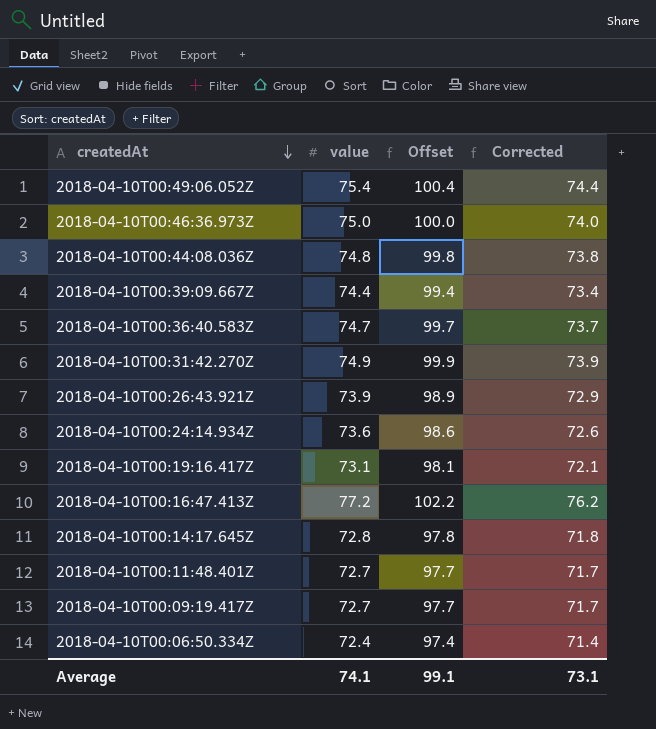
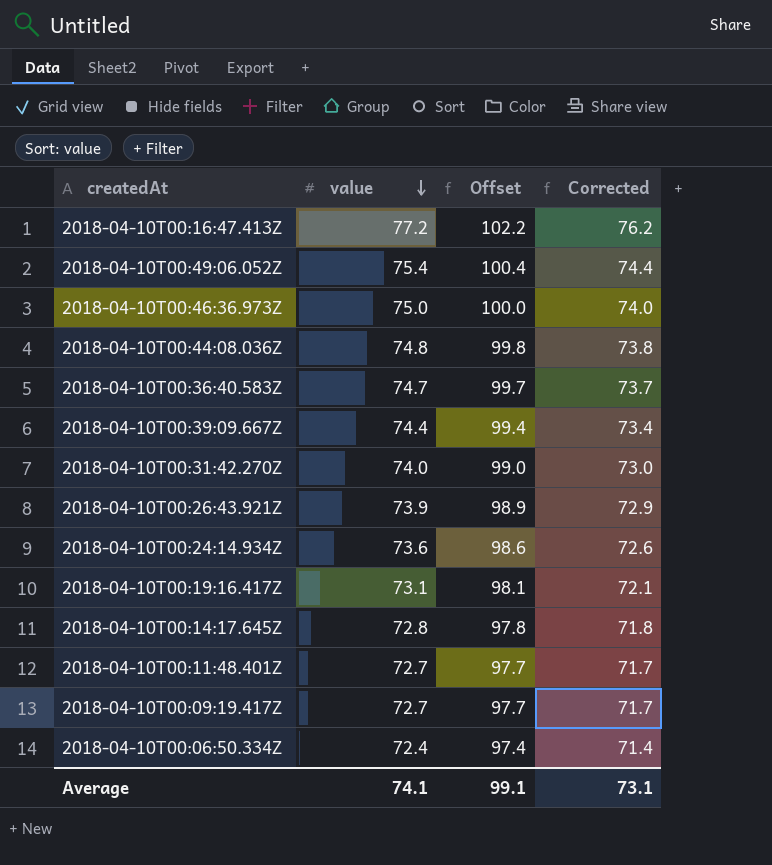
row order: createdAt descending -> value descending
2018-04-10T00:31:42.270Z | value: 74.9 -> 74.0
2018-04-10T00:31:42.270Z | Offset: 99.9 -> 99.0
2018-04-10T00:31:42.270Z | Corrected: 73.9 -> 73.0

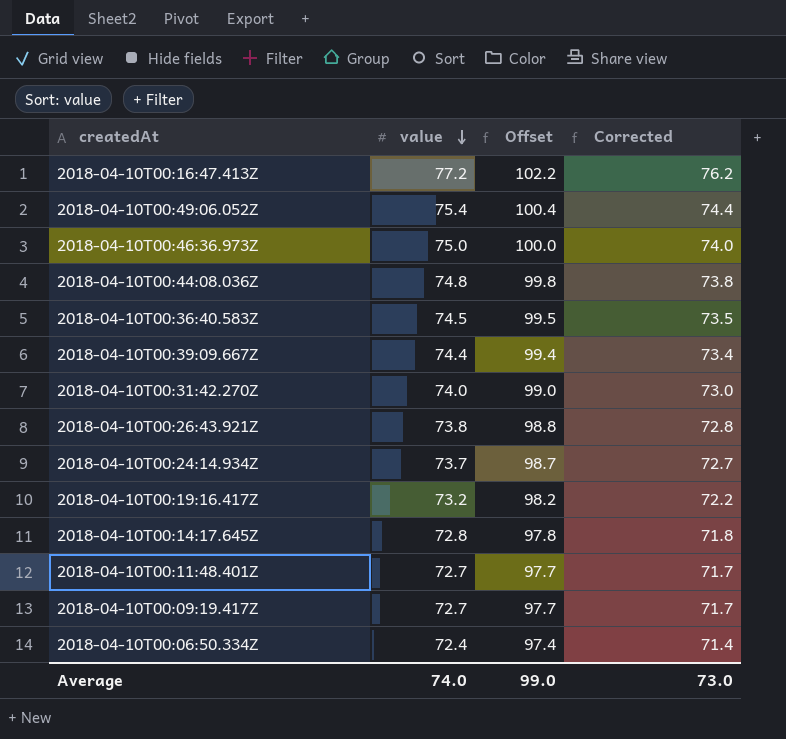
2018-04-10T00:36:40.583Z | value: 74.7 -> 74.5
2018-04-10T00:36:40.583Z | Offset: 99.7 -> 99.5
2018-04-10T00:36:40.583Z | Corrected: 73.7 -> 73.5
2018-04-10T00:26:43.921Z | value: 73.9 -> 73.8
2018-04-10T00:26:43.921Z | Offset: 98.9 -> 98.8
2018-04-10T00:26:43.921Z | Corrected: 72.9 -> 72.8
2018-04-10T00:24:14.934Z | value: 73.6 -> 73.7
2018-04-10T00:24:14.934Z | Offset: 98.6 -> 98.7
2018-04-10T00:24:14.934Z | Corrected: 72.6 -> 72.7
2018-04-10T00:19:16.417Z | value: 73.1 -> 73.2
2018-04-10T00:19:16.417Z | Offset: 98.1 -> 98.2
2018-04-10T00:19:16.417Z | Corrected: 72.1 -> 72.2
Average | value: 74.1 -> 74.0
Average | Offset: 99.1 -> 99.0
Average | Corrected: 73.1 -> 73.0

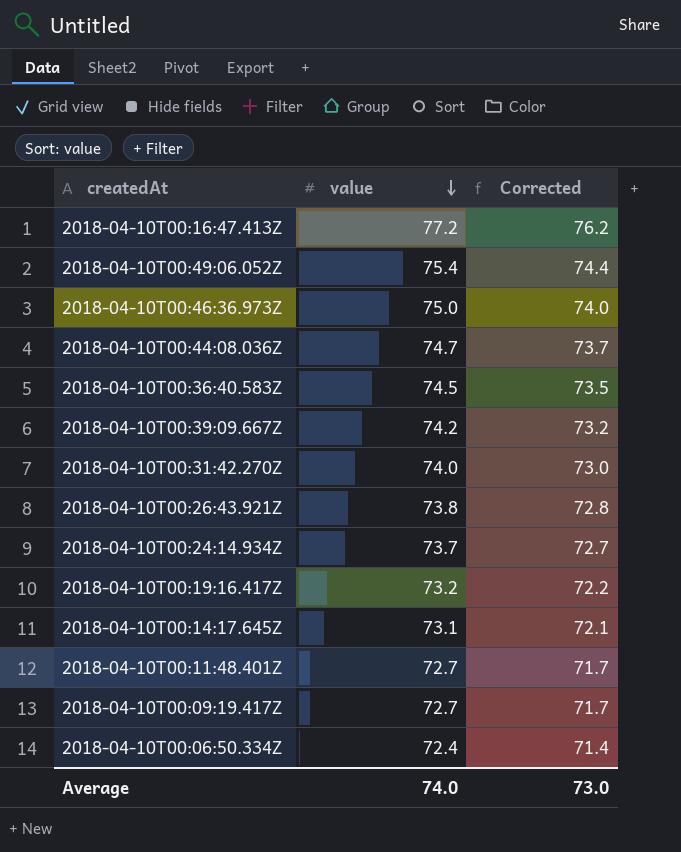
column Offset | formula: [value] + 25 -> none
2018-04-10T00:44:08.036Z | value: 74.8 -> 74.7
2018-04-10T00:44:08.036Z | Corrected: 73.8 -> 73.7
2018-04-10T00:39:09.667Z | value: 74.4 -> 74.2
2018-04-10T00:39:09.667Z | Corrected: 73.4 -> 73.2
2018-04-10T00:14:17.645Z | value: 72.8 -> 73.1
2018-04-10T00:14:17.645Z | Corrected: 71.8 -> 72.1

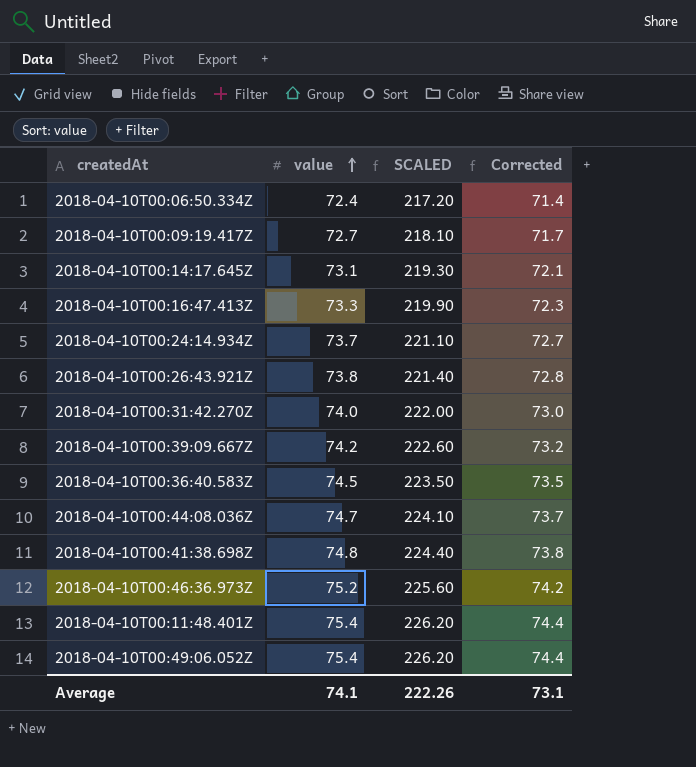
row order: value descending -> value ascending
column SCALED | formula: none -> [value] * 3
row 2018-04-10T00:19:16.417Z: 73.2 | 72.2 -> none
2018-04-10T00:16:47.413Z | value: 77.2 -> 73.3
2018-04-10T00:16:47.413Z | Corrected: 76.2 -> 72.3
row 2018-04-10T00:41:38.698Z: none -> 74.8 | 224.40 | 73.8
2018-04-10T00:46:36.973Z | value: 75.0 -> 75.2
2018-04-10T00:46:36.973Z | Corrected: 74.0 -> 74.2
2018-04-10T00:11:48.401Z | value: 72.7 -> 75.4
2018-04-10T00:11:48.401Z | Corrected: 71.7 -> 74.4
Average | value: 74.0 -> 74.1
Average | Corrected: 73.0 -> 73.1

